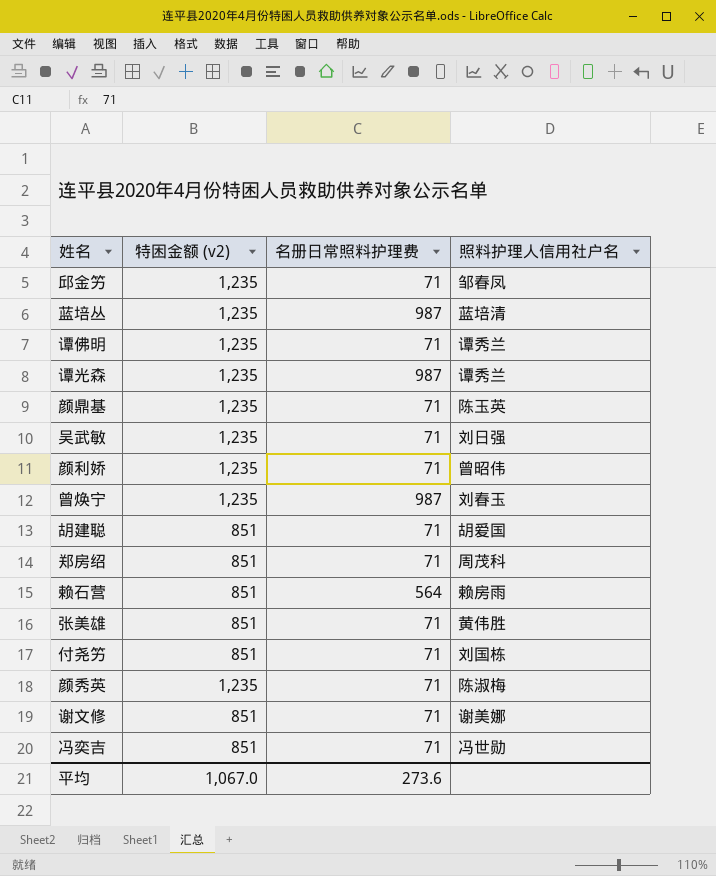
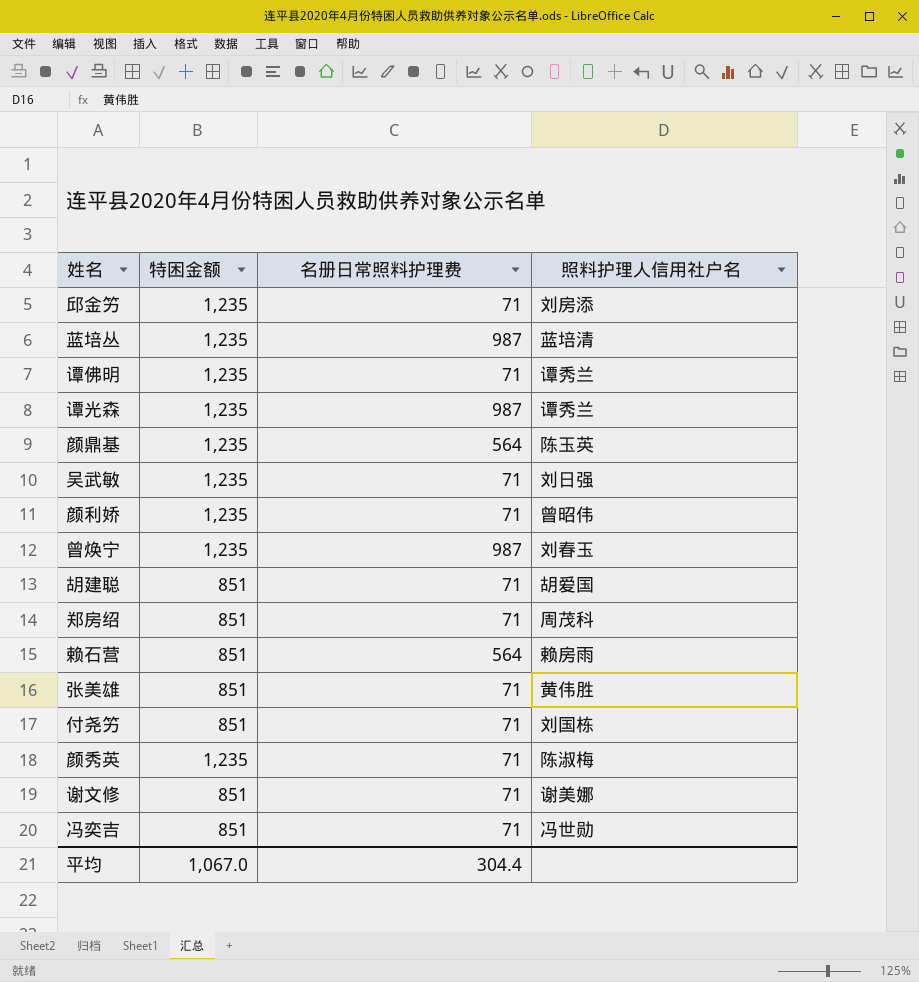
column name: 特困金额 (v2) -> 特困金额
邱金竻 | 照料护理人信用社户名: 邹春凤 -> 刘房添
颜鼎基 | 名册日常照料护理费: 71 -> 564
平均 | 名册日常照料护理费: 273.6 -> 304.4

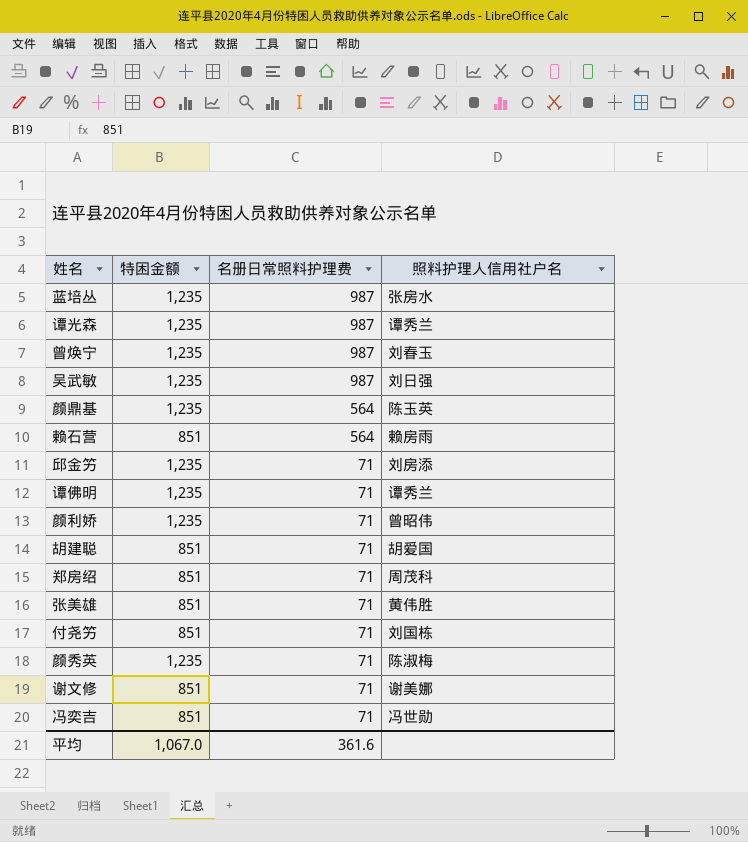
row order: none -> 名册日常照料护理费 descending
蓝培丛 | 照料护理人信用社户名: 蓝培清 -> 张房水
吴武敏 | 名册日常照料护理费: 71 -> 987
平均 | 名册日常照料护理费: 304.4 -> 361.6

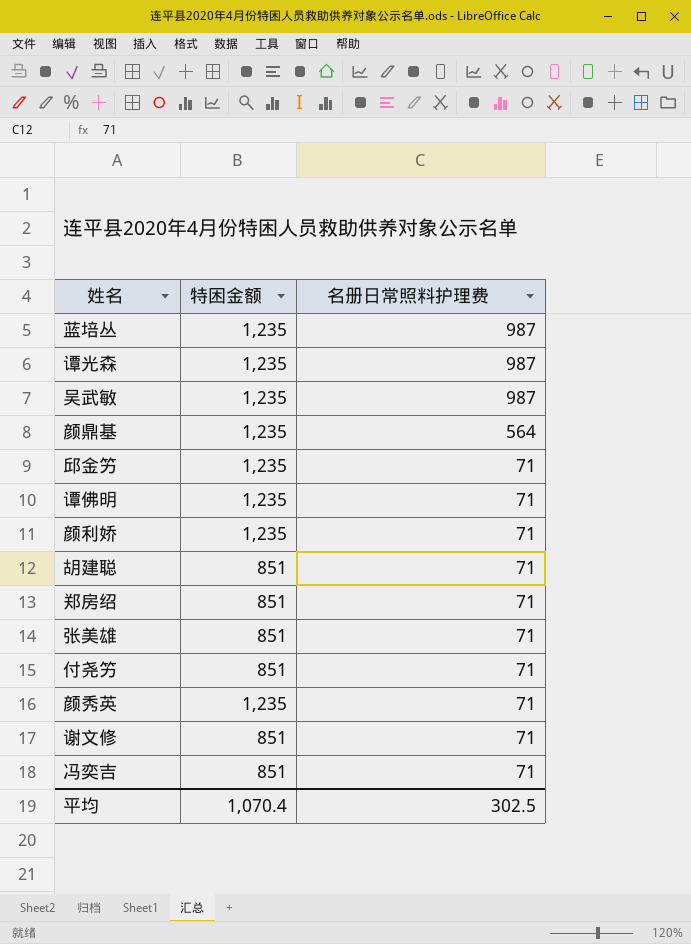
column 照料护理人信用社户名 | position: 4 -> none
row 曾焕宁: 1,235 | 987 | 刘春玉 -> none
row 赖石营: 851 | 564 | 赖房雨 -> none
平均 | 特困金额: 1,067.0 -> 1,070.4
平均 | 名册日常照料护理费: 361.6 -> 302.5

